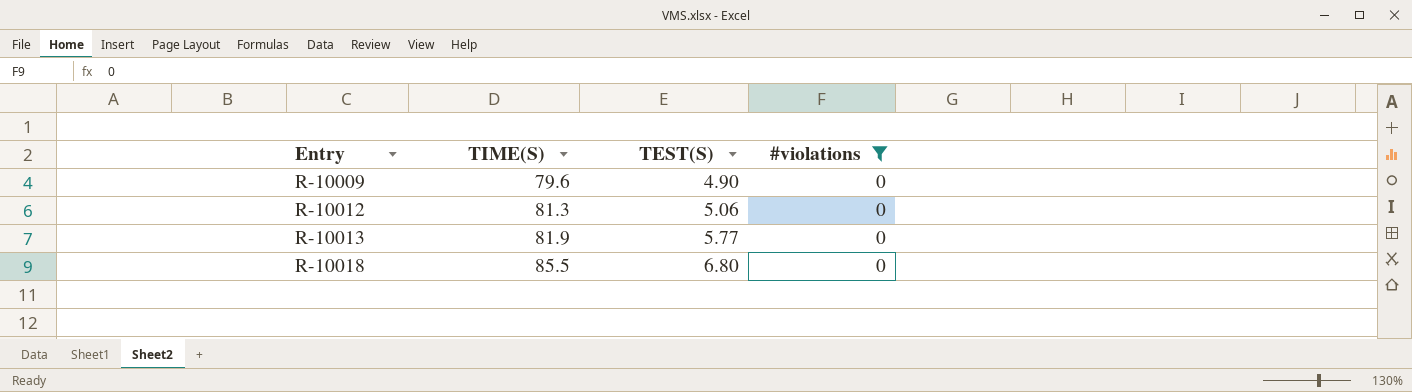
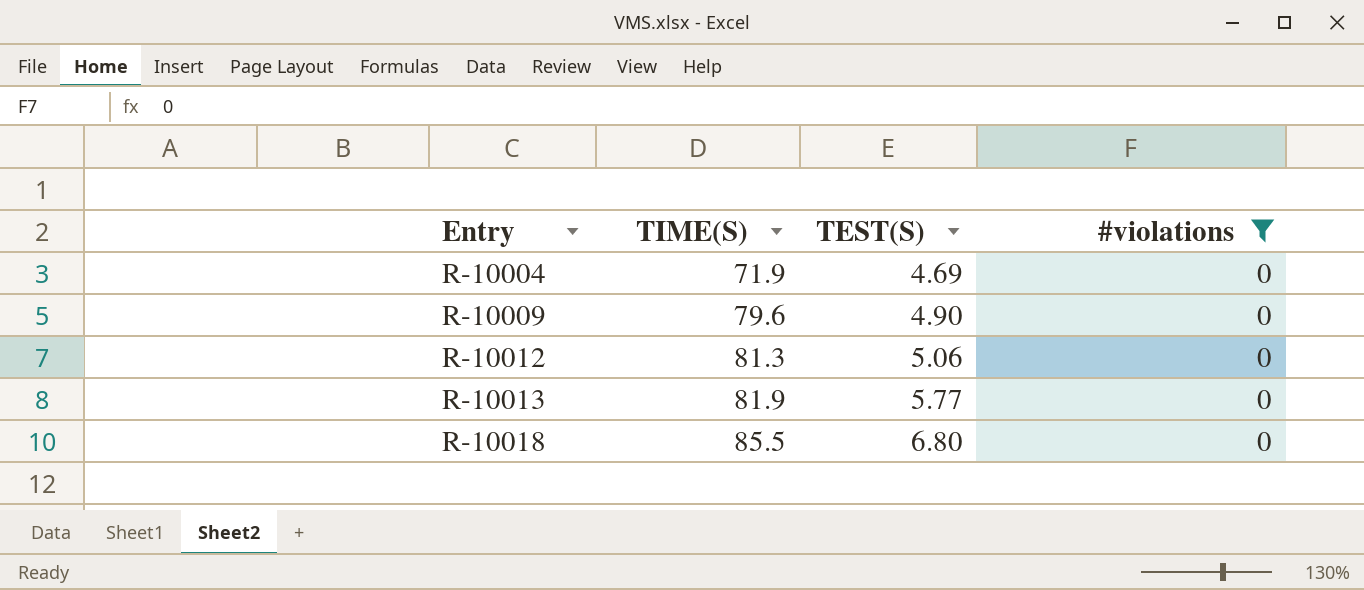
row R-10004: none -> 71.9 | 4.69 | 0

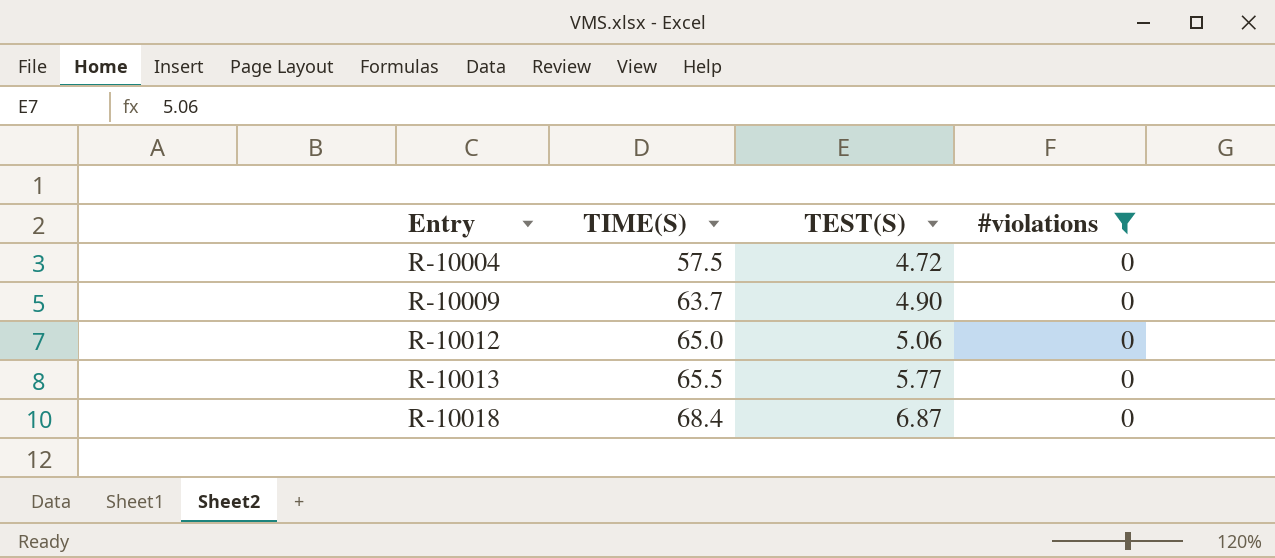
R-10004 | TIME(S): 71.9 -> 57.5
R-10004 | TEST(S): 4.69 -> 4.72
R-10009 | TIME(S): 79.6 -> 63.7
R-10012 | TIME(S): 81.3 -> 65.0
R-10013 | TIME(S): 81.9 -> 65.5
R-10018 | TIME(S): 85.5 -> 68.4
R-10018 | TEST(S): 6.80 -> 6.87

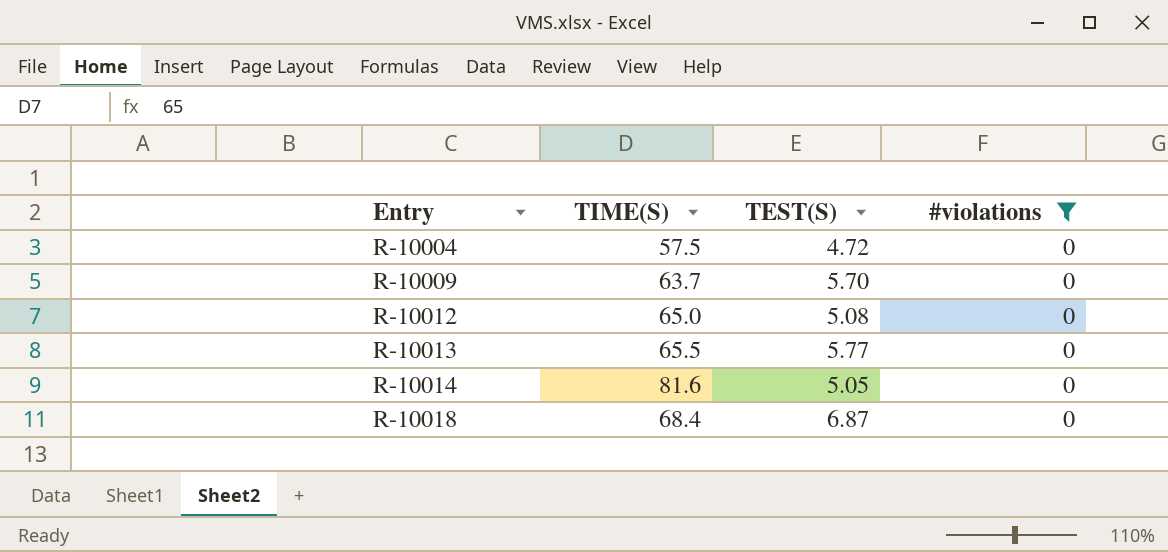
R-10009 | TEST(S): 4.90 -> 5.70
R-10012 | TEST(S): 5.06 -> 5.08
row R-10014: none -> 81.6 | 5.05 | 0

